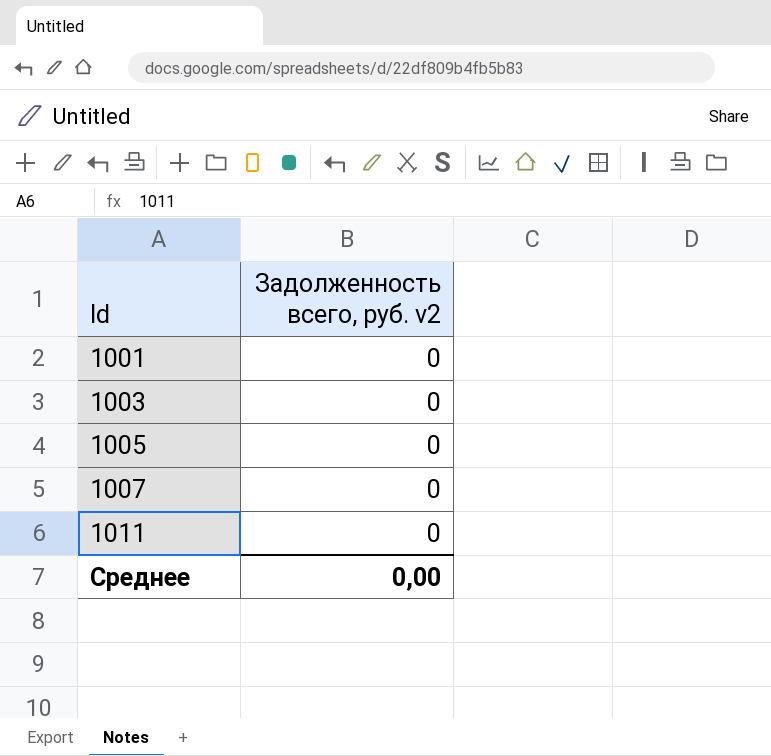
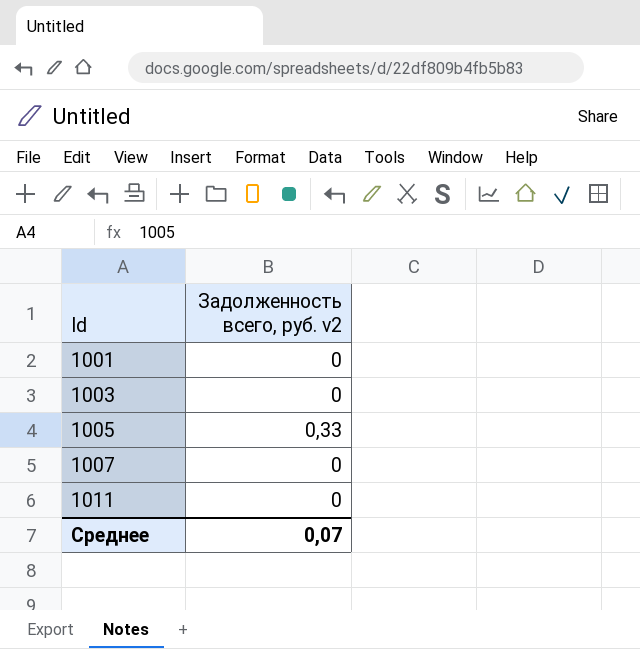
1005 | Задолженность всего, руб. v2: 0 -> 0,33
Среднее | Задолженность всего, руб. v2: 0,00 -> 0,07

